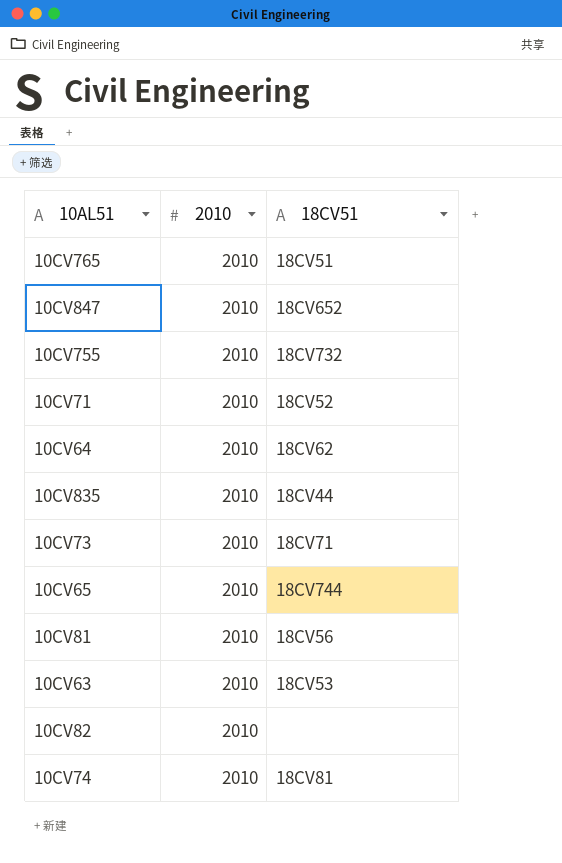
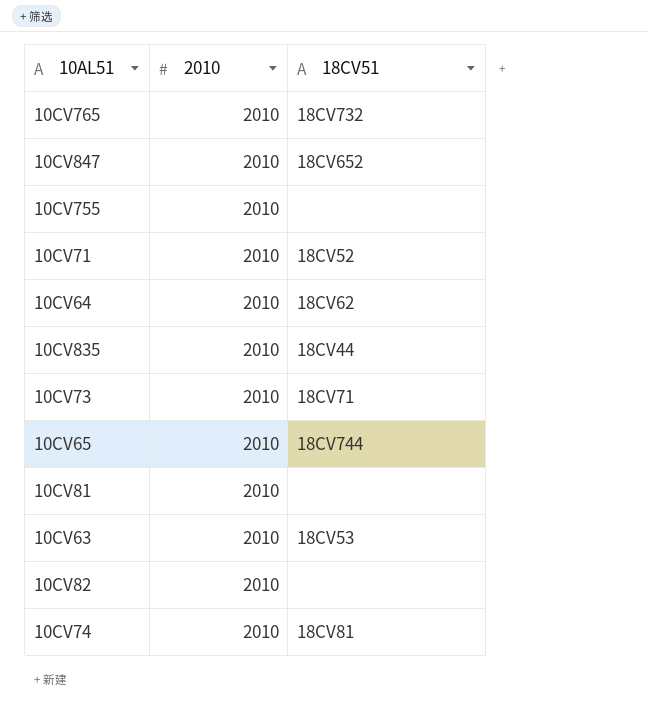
10CV765 | 18CV51: 18CV51 -> 18CV732
10CV755 | 18CV51: 18CV732 -> none
10CV81 | 18CV51: 18CV56 -> none

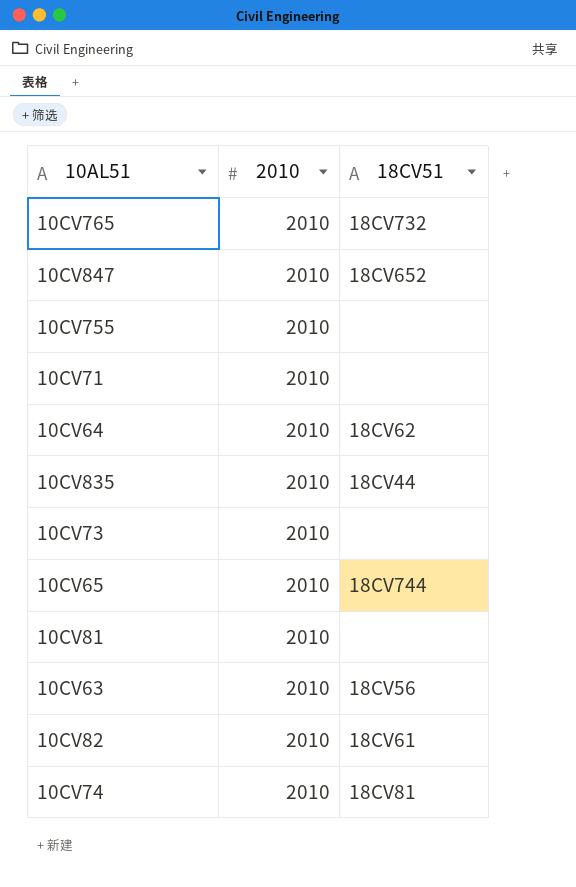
10CV71 | 18CV51: 18CV52 -> none
10CV73 | 18CV51: 18CV71 -> none
10CV63 | 18CV51: 18CV53 -> 18CV56
10CV82 | 18CV51: none -> 18CV61

